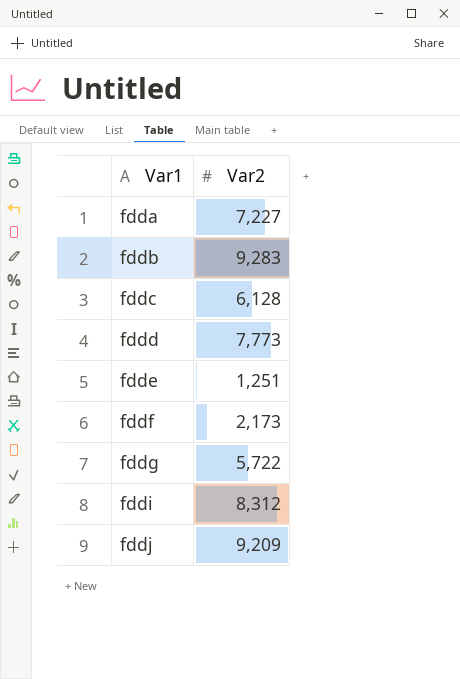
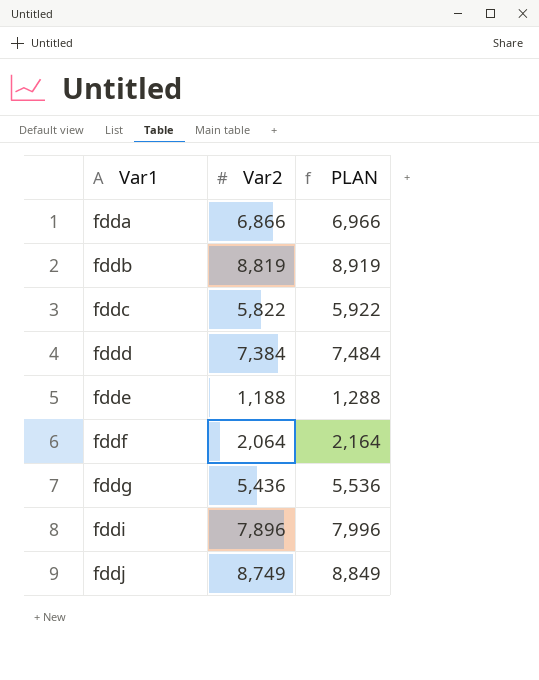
column PLAN | formula: none -> [Var2] + 100
fdda | Var2: 7,227 -> 6,866
fddb | Var2: 9,283 -> 8,819
fddc | Var2: 6,128 -> 5,822
fddd | Var2: 7,773 -> 7,384
fdde | Var2: 1,251 -> 1,188
fddf | Var2: 2,173 -> 2,064
fddg | Var2: 5,722 -> 5,436
fddi | Var2: 8,312 -> 7,896
fddj | Var2: 9,209 -> 8,749

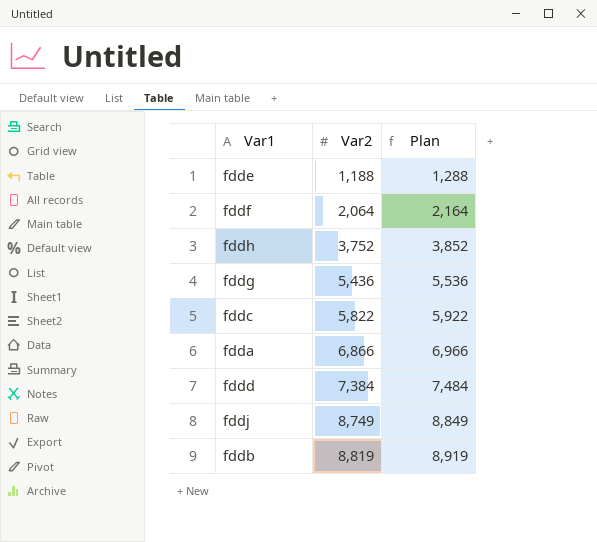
row order: Var1 ascending -> Var2 ascending
column name: PLAN -> Plan
row fddi: 7,896 | 7,996 -> none
row fddh: none -> 3,752 | 3,852

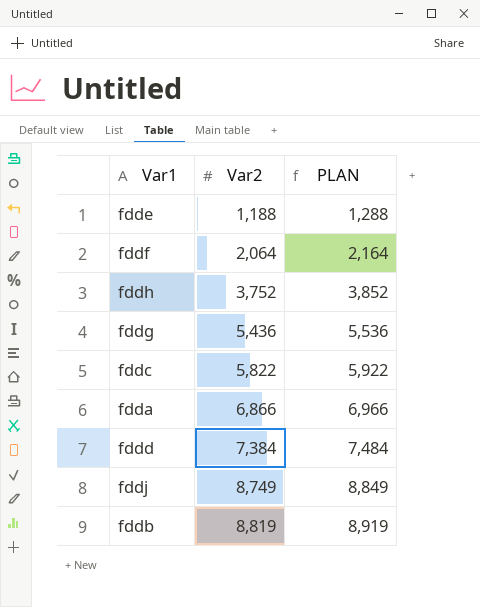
column name: Plan -> PLAN

